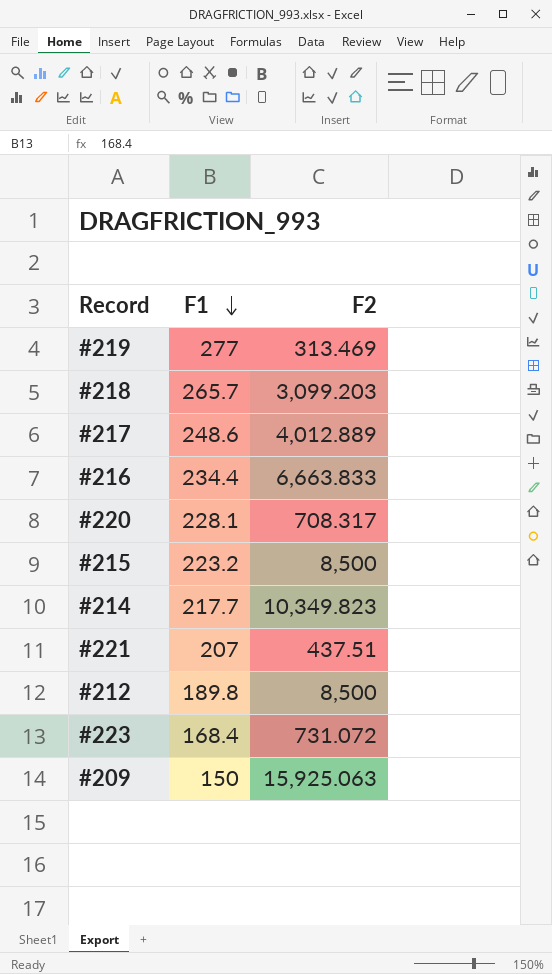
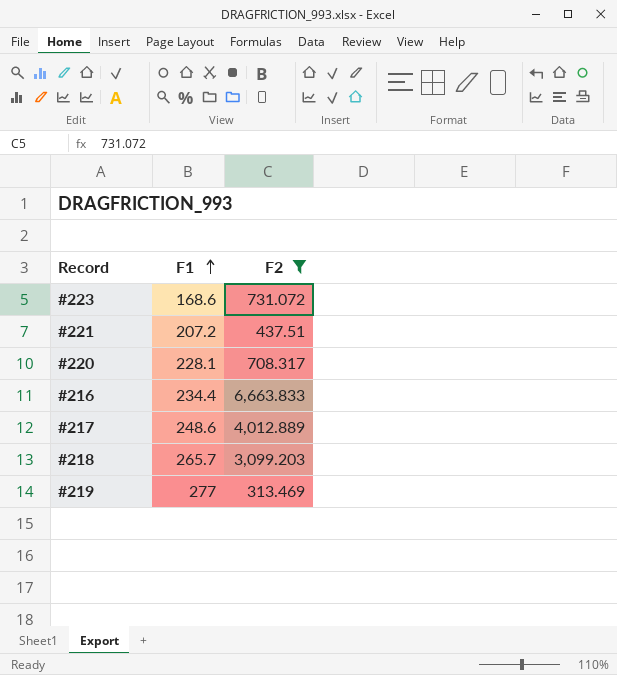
filter: none -> F2 <= 6,663.833
row order: F1 descending -> F1 ascending
#223 | F1: 168.4 -> 168.6
#221 | F1: 207 -> 207.2

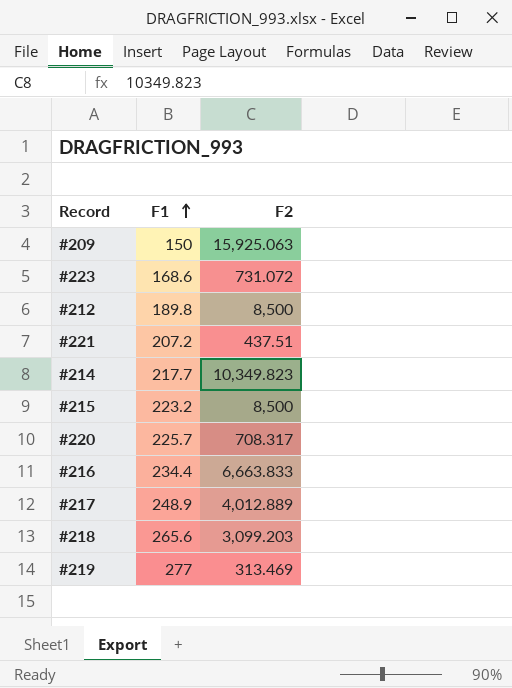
filter: F2 <= 6,663.833 -> none
#220 | F1: 228.1 -> 225.7
#217 | F1: 248.6 -> 248.9
#218 | F1: 265.7 -> 265.6

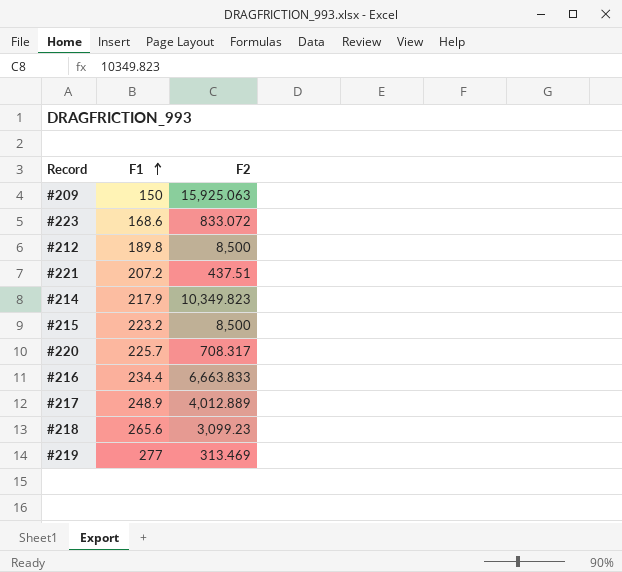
#223 | F2: 731.072 -> 833.072
#214 | F1: 217.7 -> 217.9
#218 | F2: 3,099.203 -> 3,099.23

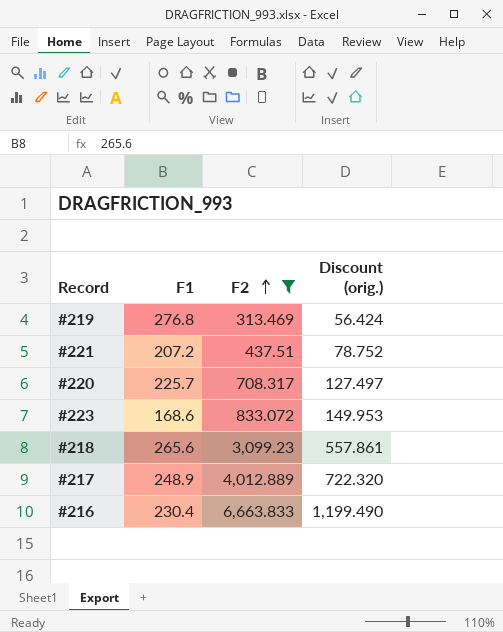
filter: none -> F2 <= 6,663.833
row order: F1 ascending -> F2 ascending
column Discount (orig.) | formula: none -> [F2] * 0.18
#219 | F1: 277 -> 276.8
#216 | F1: 234.4 -> 230.4

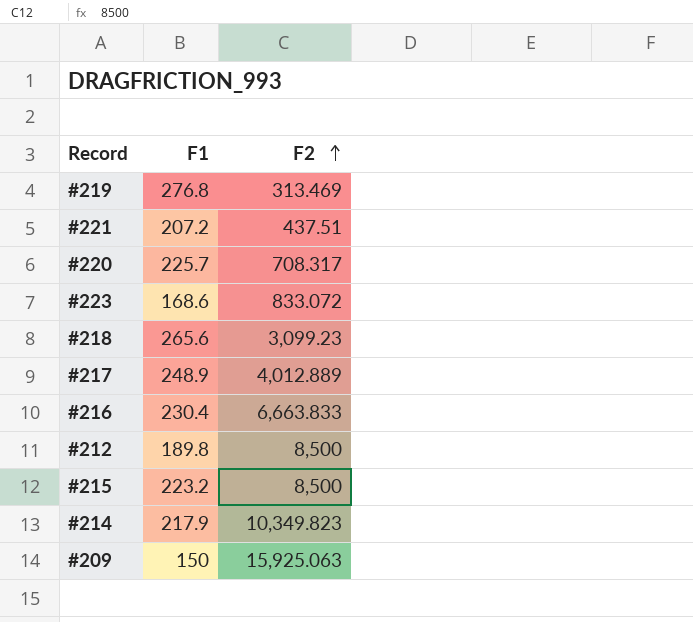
filter: F2 <= 6,663.833 -> none
column Discount (orig.) | formula: [F2] * 0.18 -> none

